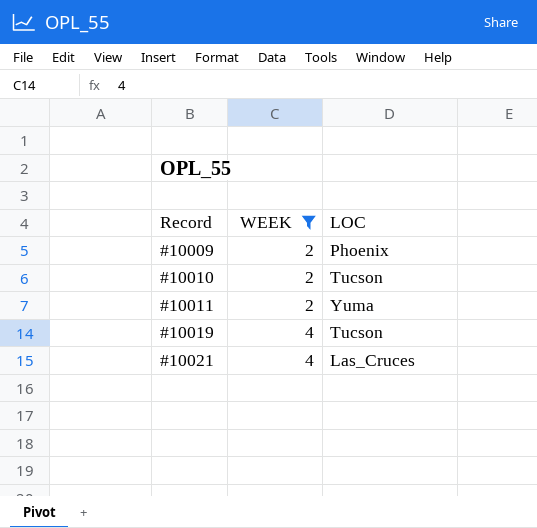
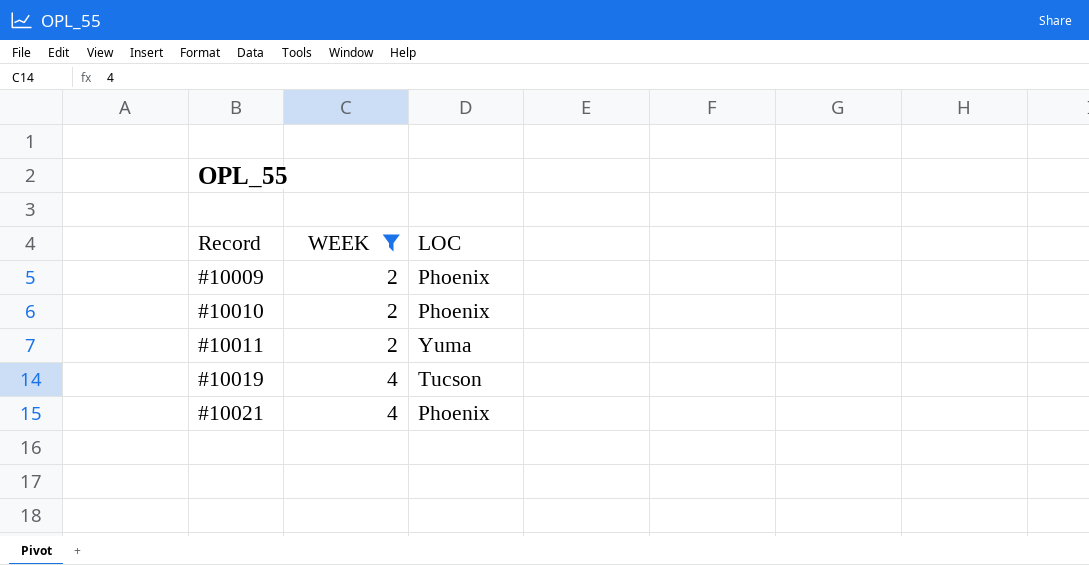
#10010 | LOC: Tucson -> Phoenix
#10021 | LOC: Las_Cruces -> Phoenix

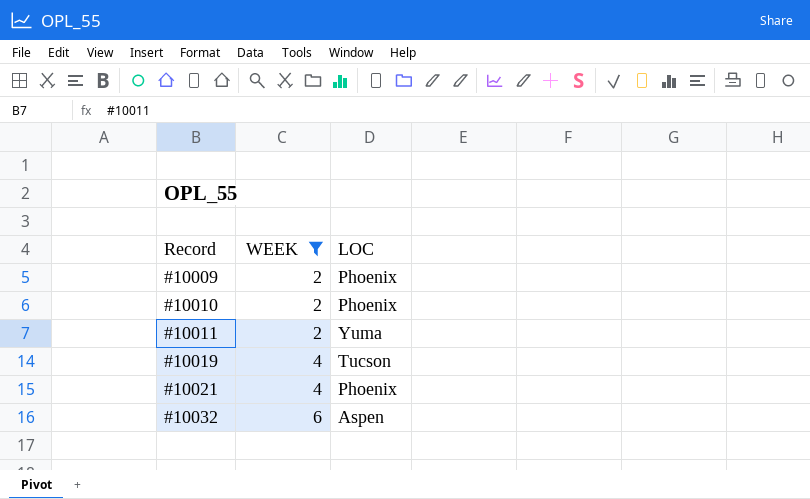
row #10032: none -> 6 | Aspen

